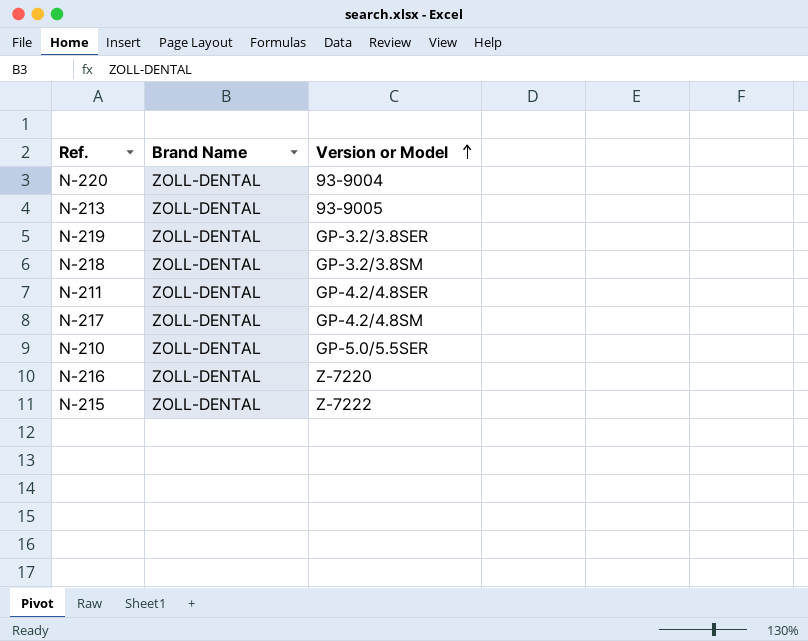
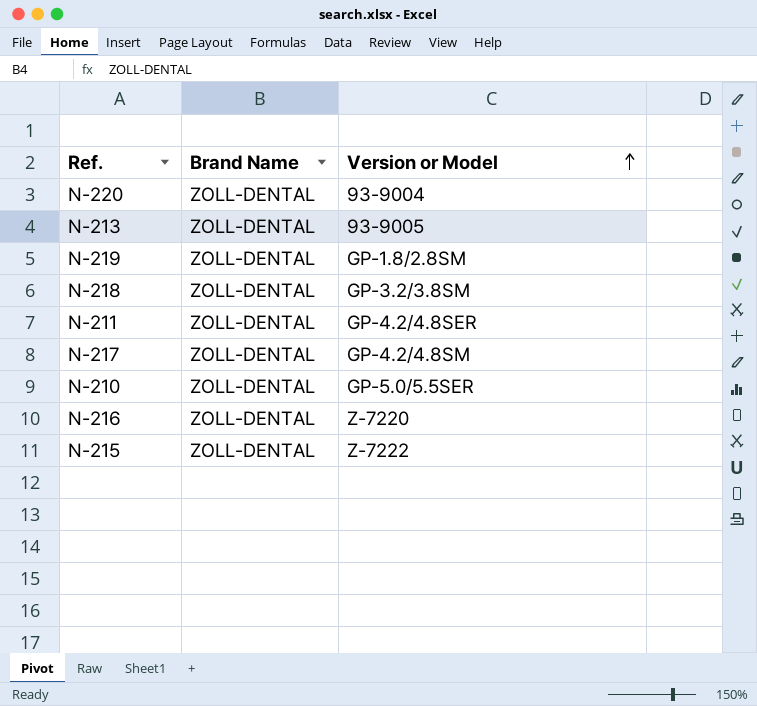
N-219 | Version or Model: GP-3.2/3.8SER -> GP-1.8/2.8SM

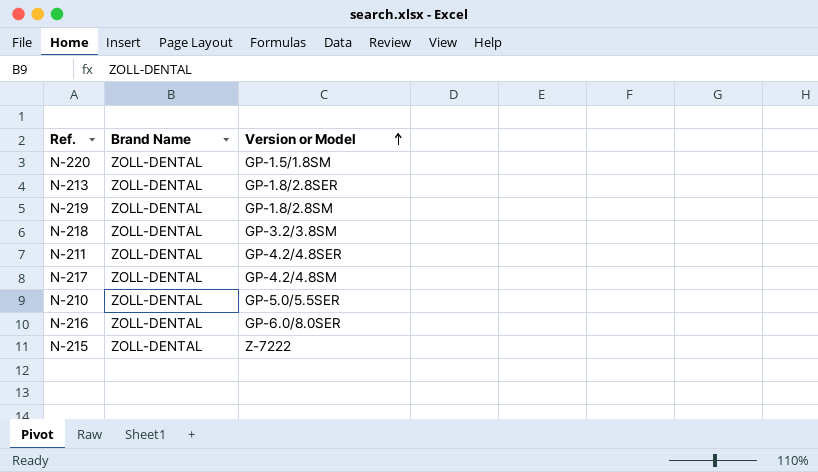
N-220 | Version or Model: 93-9004 -> GP-1.5/1.8SM
N-213 | Version or Model: 93-9005 -> GP-1.8/2.8SER
N-216 | Version or Model: Z-7220 -> GP-6.0/8.0SER

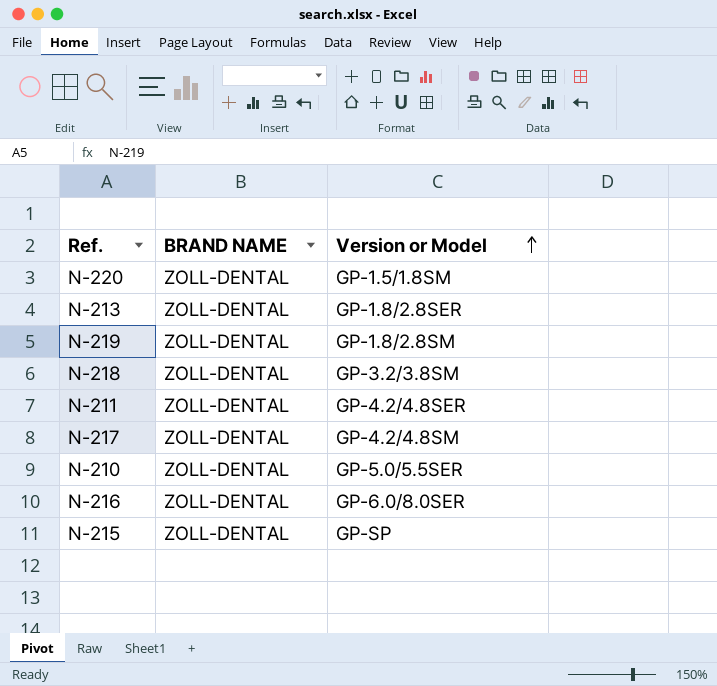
column name: Brand Name -> BRAND NAME
N-215 | Version or Model: Z-7222 -> GP-SP

